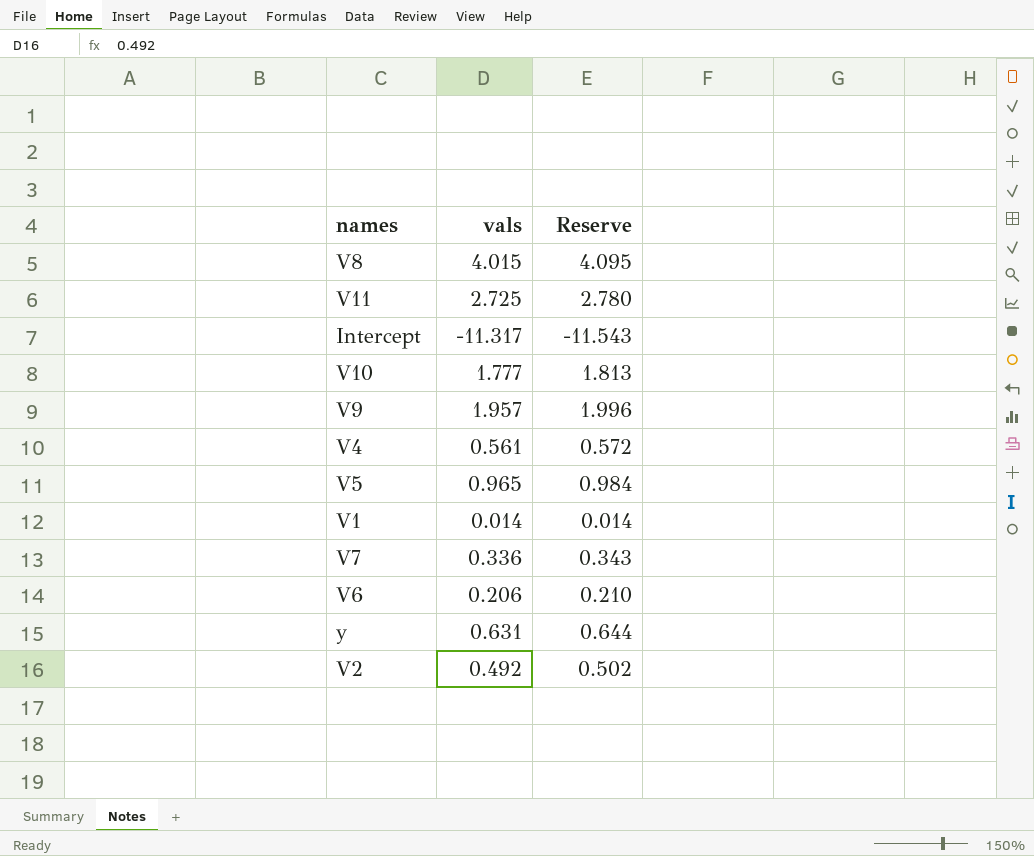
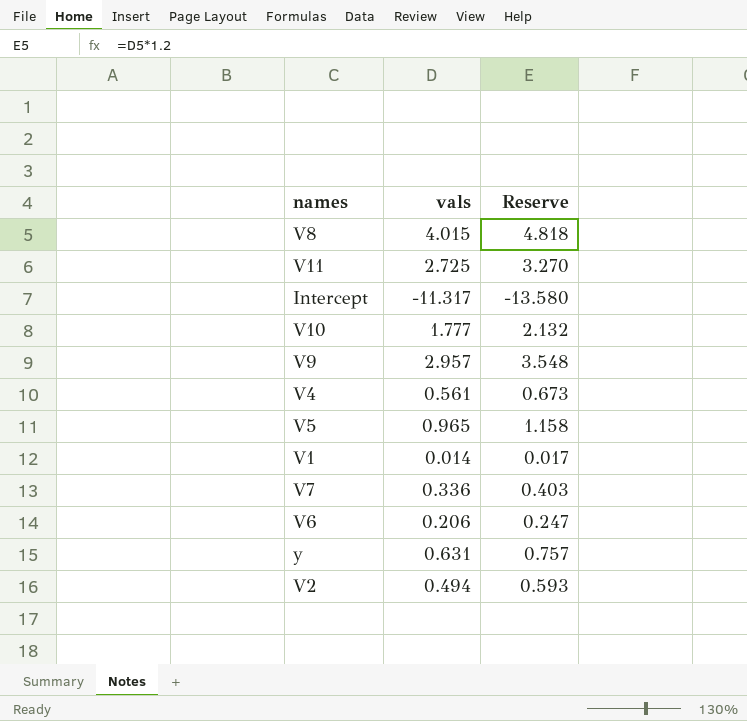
column Reserve | formula: [vals] * 1.02 -> [vals] * 1.2
V9 | vals: 1.957 -> 2.957
V2 | vals: 0.492 -> 0.494

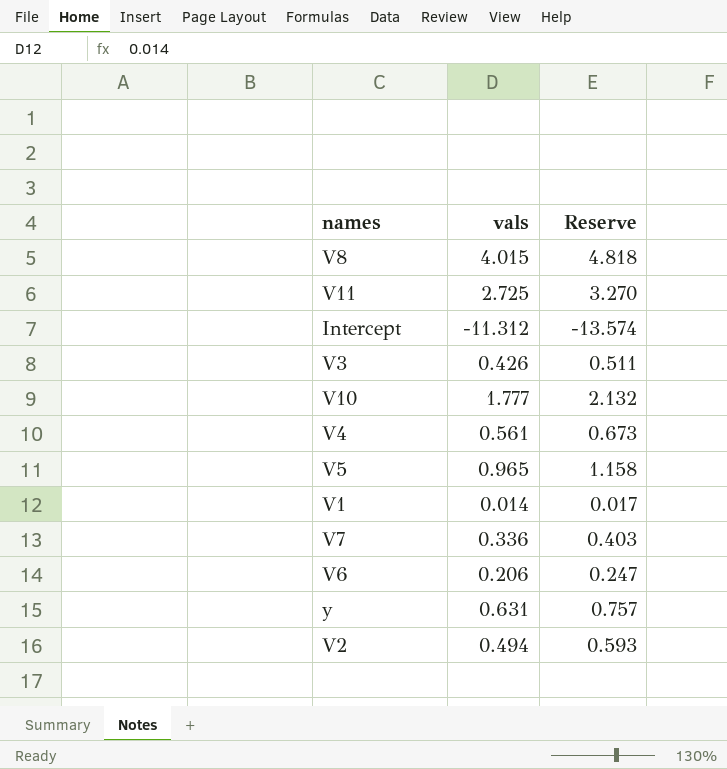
row V9: 2.957 | 3.548 -> none
Intercept | vals: -11.317 -> -11.312
Intercept | Reserve: -13.580 -> -13.574
row V3: none -> 0.426 | 0.511

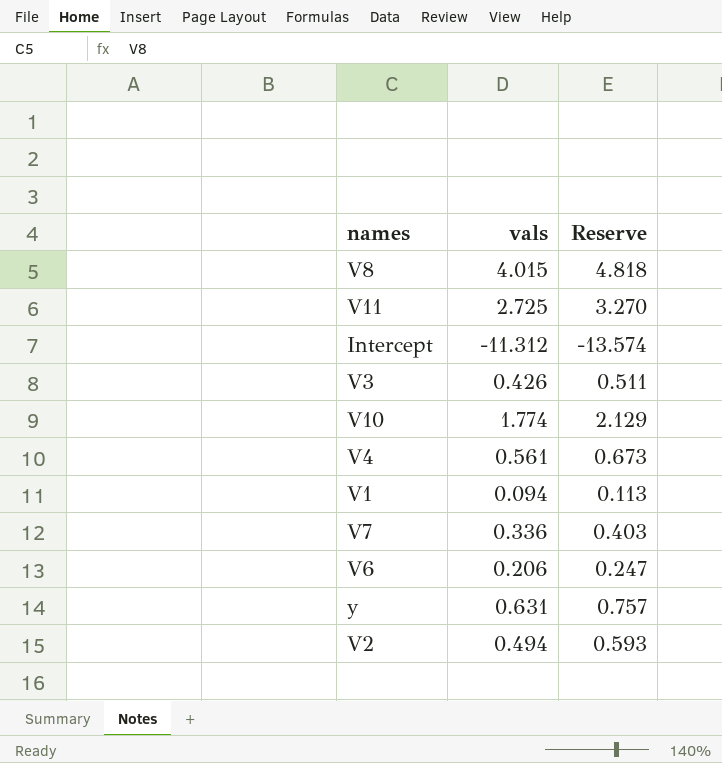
row V5: 0.965 | 1.158 -> none
V10 | vals: 1.777 -> 1.774
V10 | Reserve: 2.132 -> 2.129
V1 | vals: 0.014 -> 0.094
V1 | Reserve: 0.017 -> 0.113

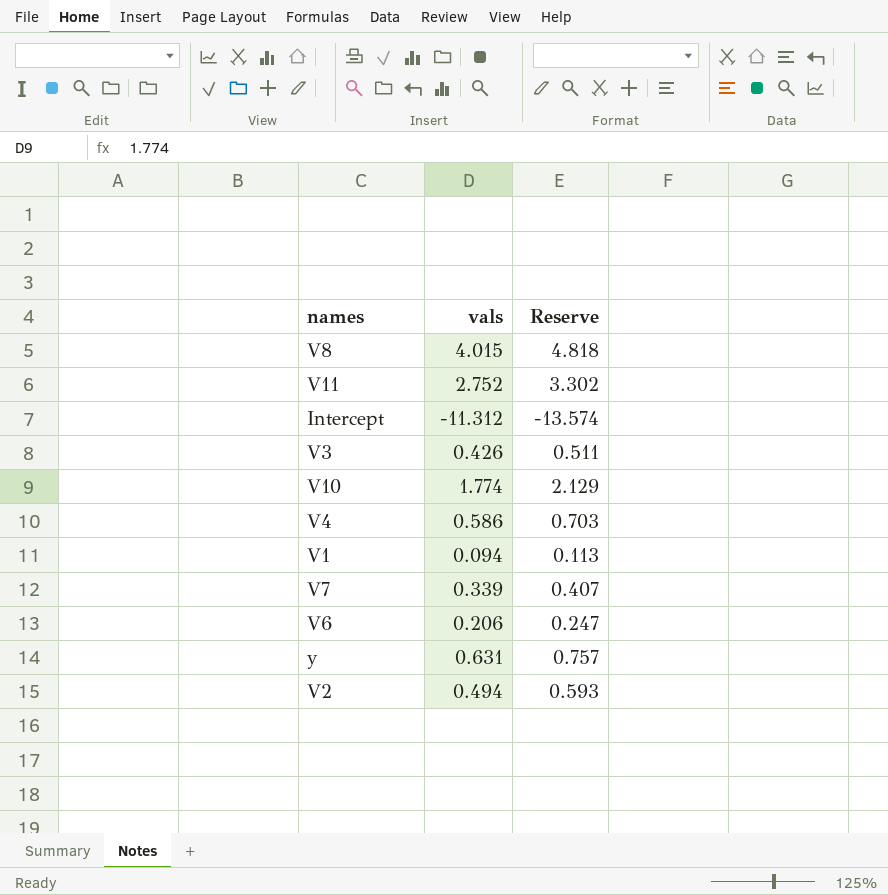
V11 | vals: 2.725 -> 2.752
V11 | Reserve: 3.270 -> 3.302
V4 | vals: 0.561 -> 0.586
V4 | Reserve: 0.673 -> 0.703
V7 | vals: 0.336 -> 0.339
V7 | Reserve: 0.403 -> 0.407

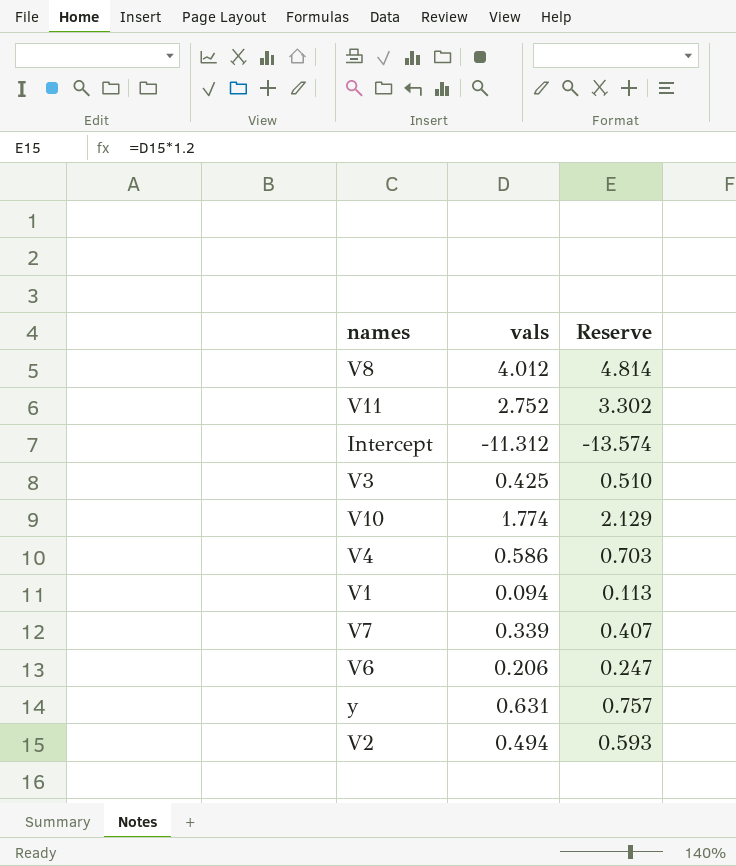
V8 | vals: 4.015 -> 4.012
V8 | Reserve: 4.818 -> 4.814
V3 | vals: 0.426 -> 0.425
V3 | Reserve: 0.511 -> 0.510

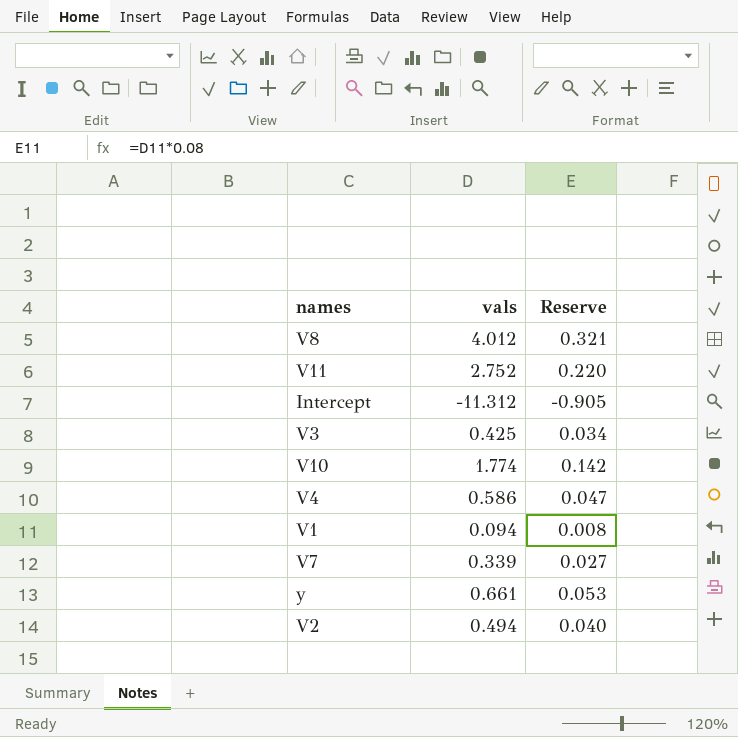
column Reserve | formula: [vals] * 1.2 -> [vals] * 0.08
row V6: 0.206 | 0.247 -> none
y | vals: 0.631 -> 0.661

